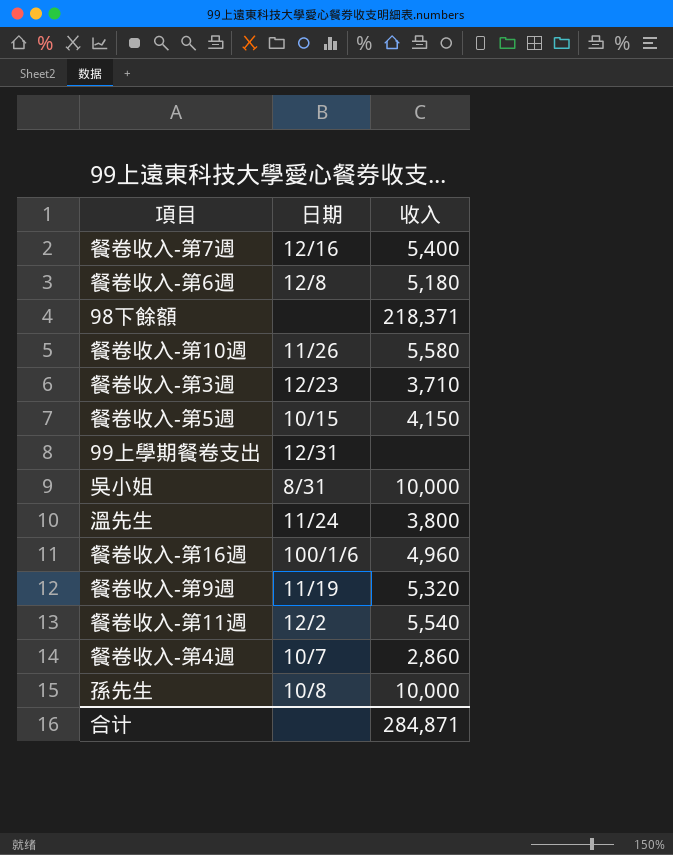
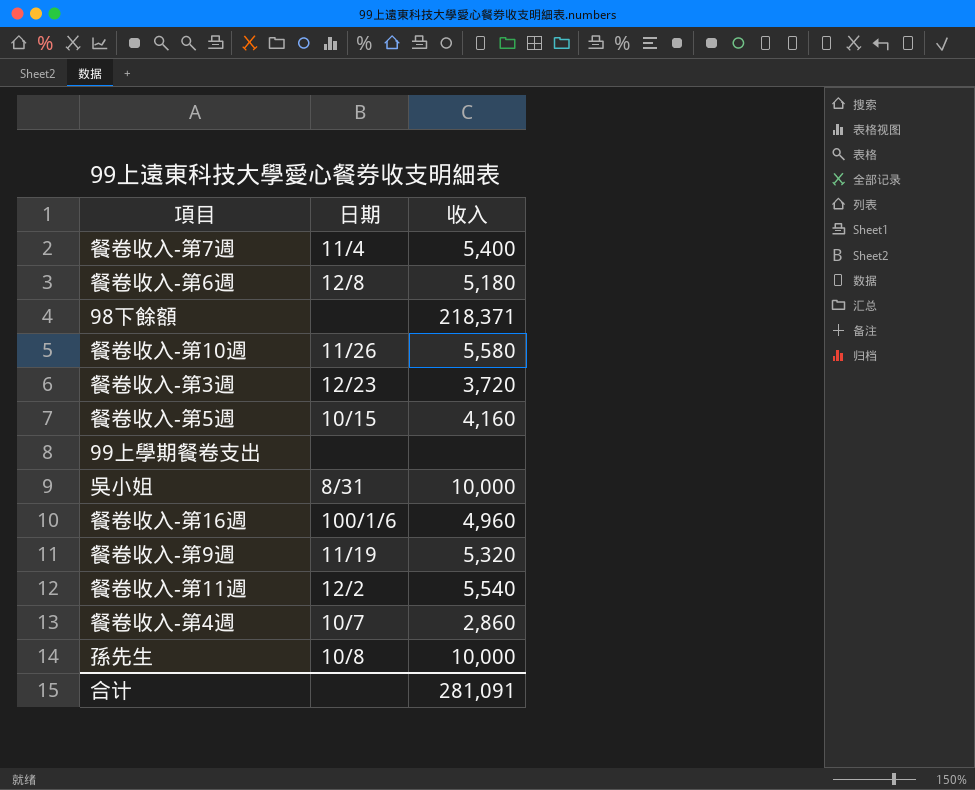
row 溫先生: 11/24 | 3,800 -> none
餐卷收入-第7週 | 日期: 12/16 -> 11/4
餐卷收入-第3週 | 收入: 3,710 -> 3,720
餐卷收入-第5週 | 收入: 4,150 -> 4,160
99上學期餐卷支出 | 日期: 12/31 -> none
合计 | 收入: 284,871 -> 281,091

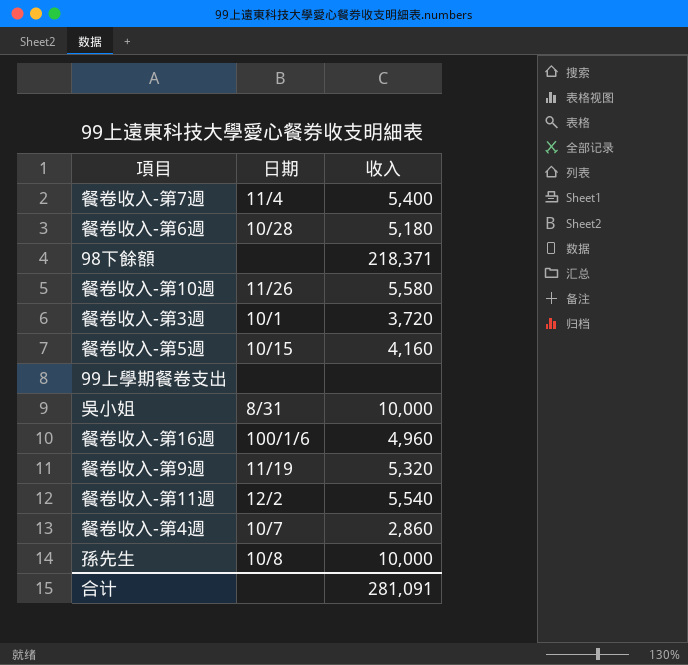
餐卷收入-第6週 | 日期: 12/8 -> 10/28
餐卷收入-第3週 | 日期: 12/23 -> 10/1

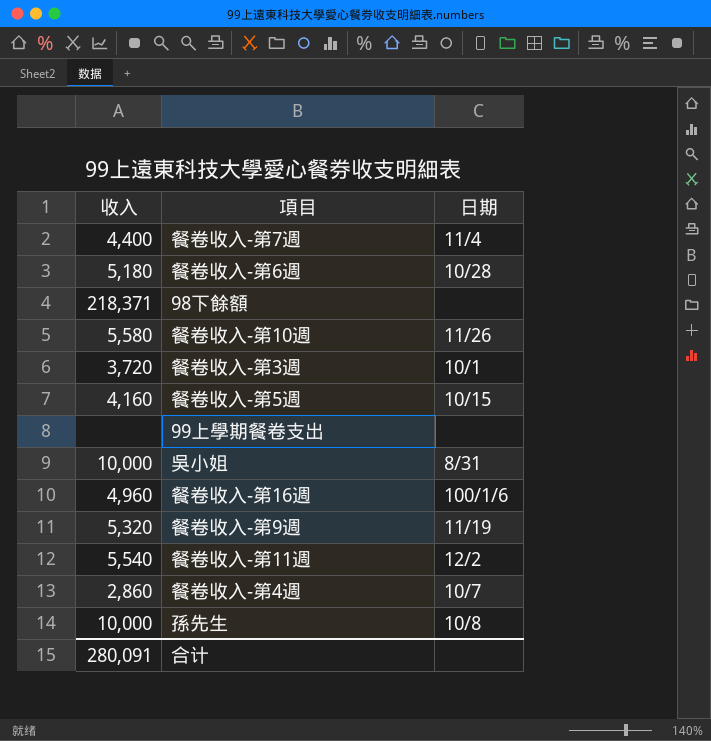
column 收入 | position: 3 -> 1
餐卷收入-第7週 | 收入: 5,400 -> 4,400
合计 | 收入: 281,091 -> 280,091

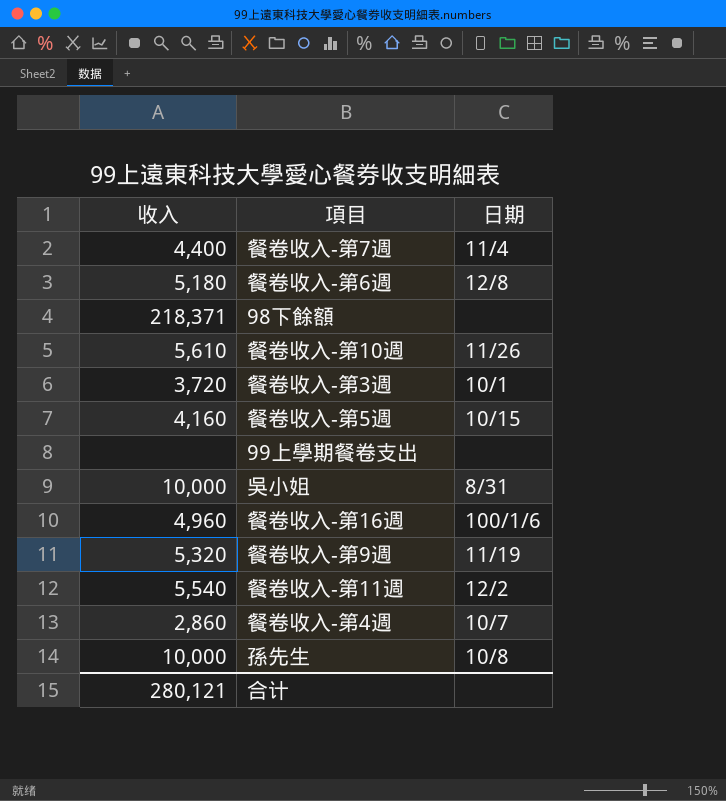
餐卷收入-第6週 | 日期: 10/28 -> 12/8
餐卷收入-第10週 | 收入: 5,580 -> 5,610
合计 | 收入: 280,091 -> 280,121

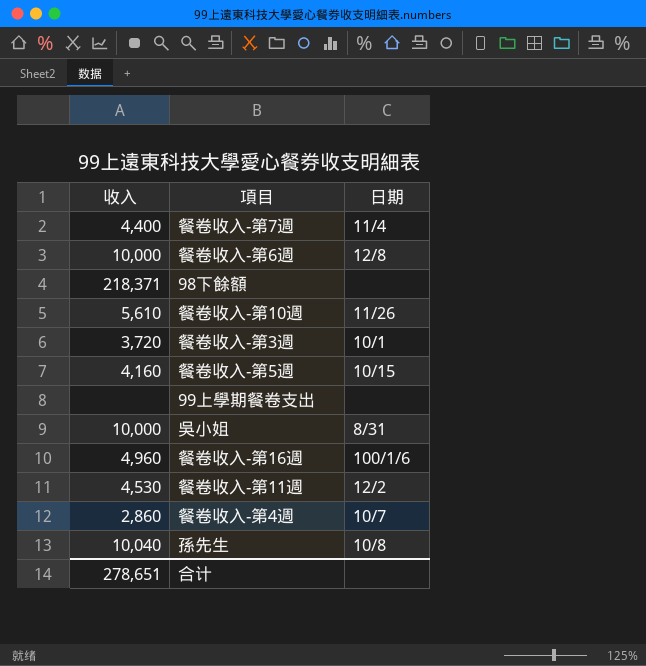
row 餐卷收入-第9週: 5,320 | 11/19 -> none
餐卷收入-第6週 | 收入: 5,180 -> 10,000
餐卷收入-第11週 | 收入: 5,540 -> 4,530
孫先生 | 收入: 10,000 -> 10,040
合计 | 收入: 280,121 -> 278,651

